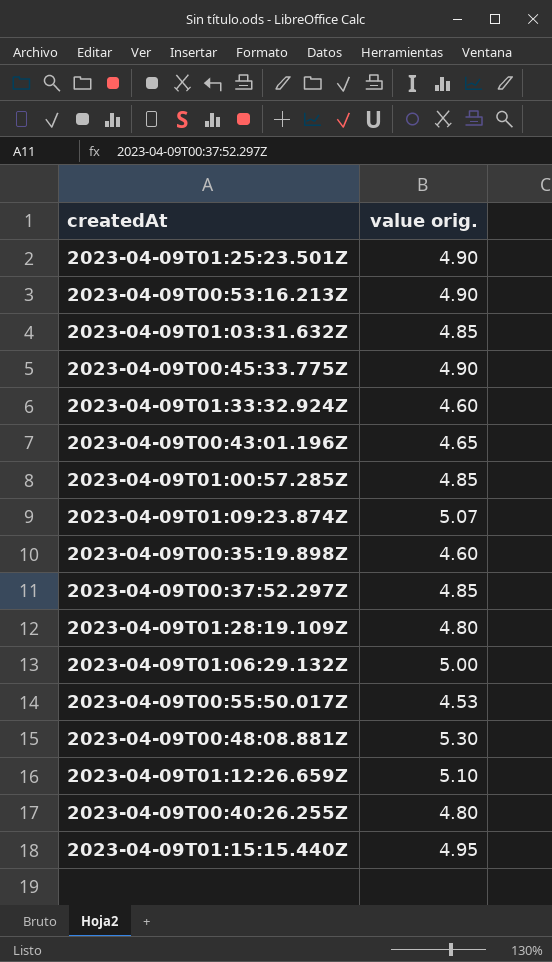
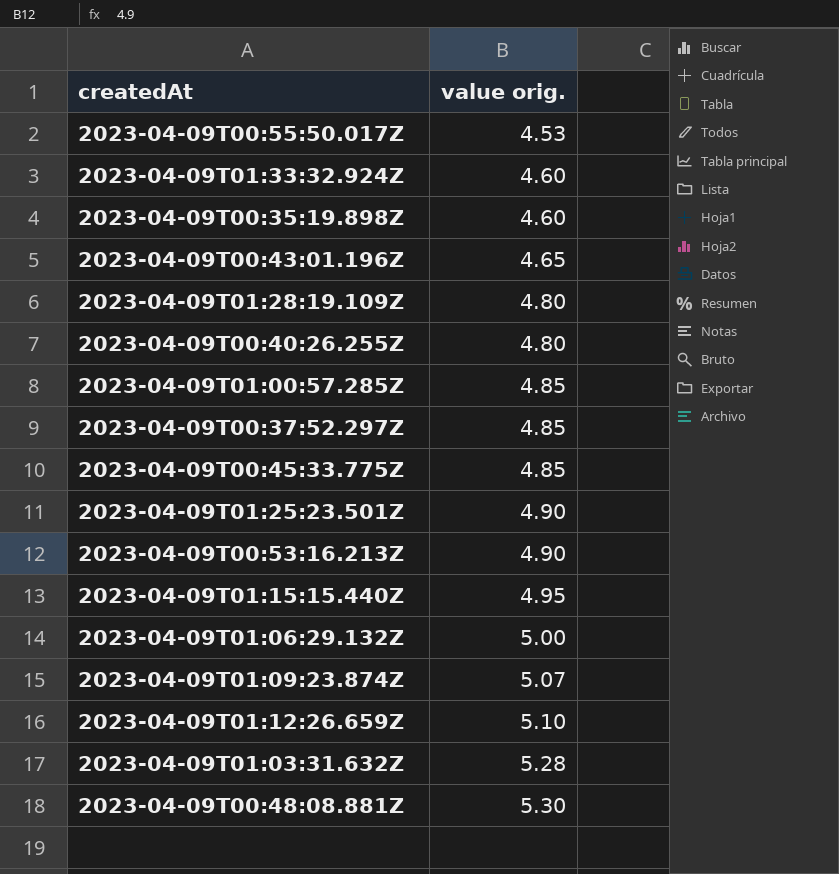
row order: none -> value orig. ascending
2023-04-09T00:45:33.775Z | value orig.: 4.90 -> 4.85
2023-04-09T01:03:31.632Z | value orig.: 4.85 -> 5.28

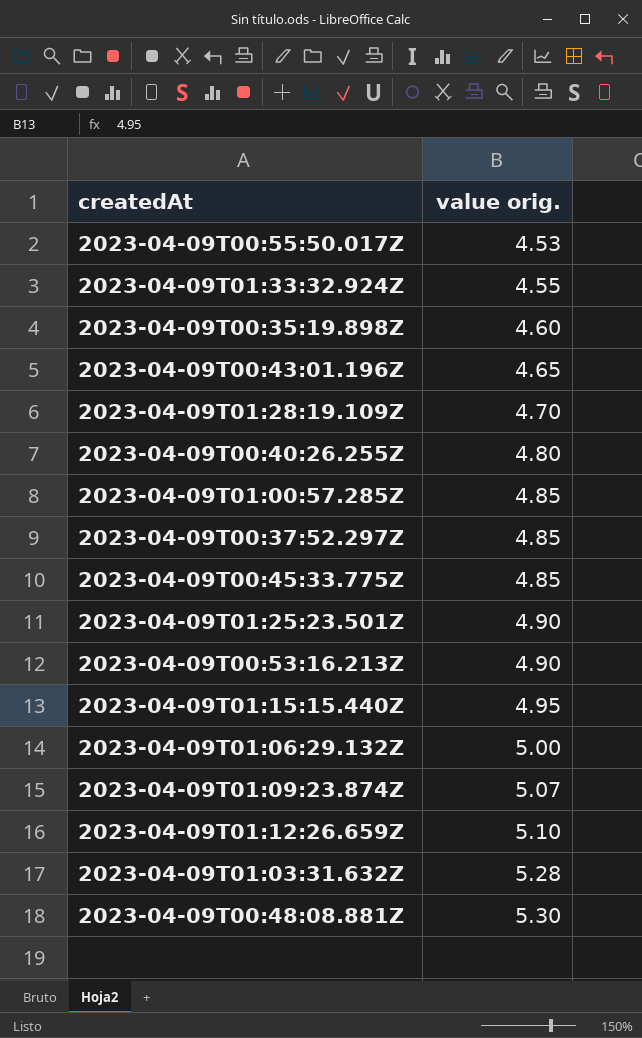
2023-04-09T01:33:32.924Z | value orig.: 4.60 -> 4.55
2023-04-09T01:28:19.109Z | value orig.: 4.80 -> 4.70

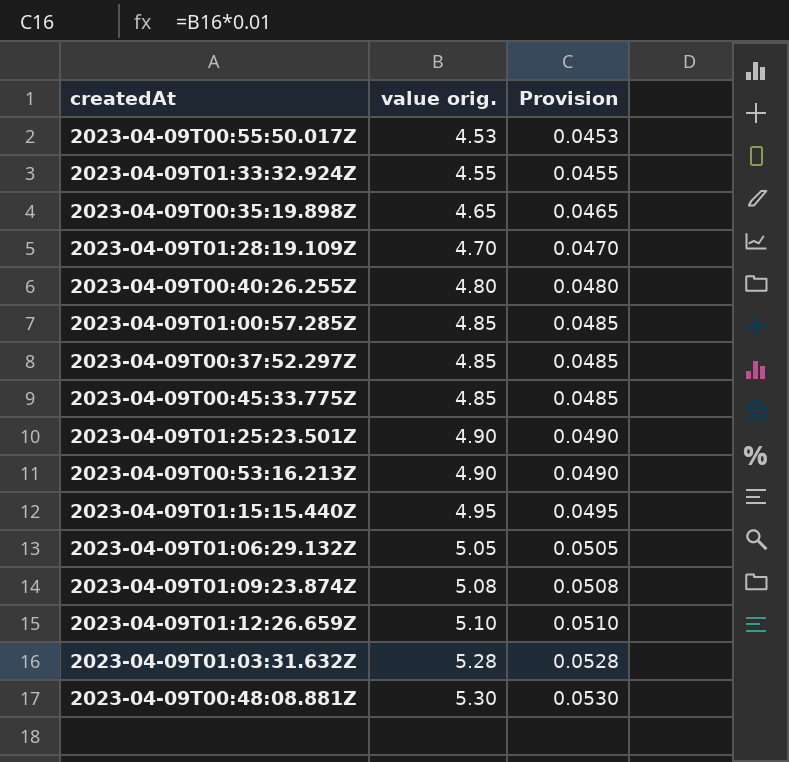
column Provision | formula: none -> [value orig.] * 0.01
row 2023-04-09T00:43:01.196Z: 4.65 -> none
2023-04-09T00:35:19.898Z | value orig.: 4.60 -> 4.65
2023-04-09T01:06:29.132Z | value orig.: 5.00 -> 5.05
2023-04-09T01:09:23.874Z | value orig.: 5.07 -> 5.08

